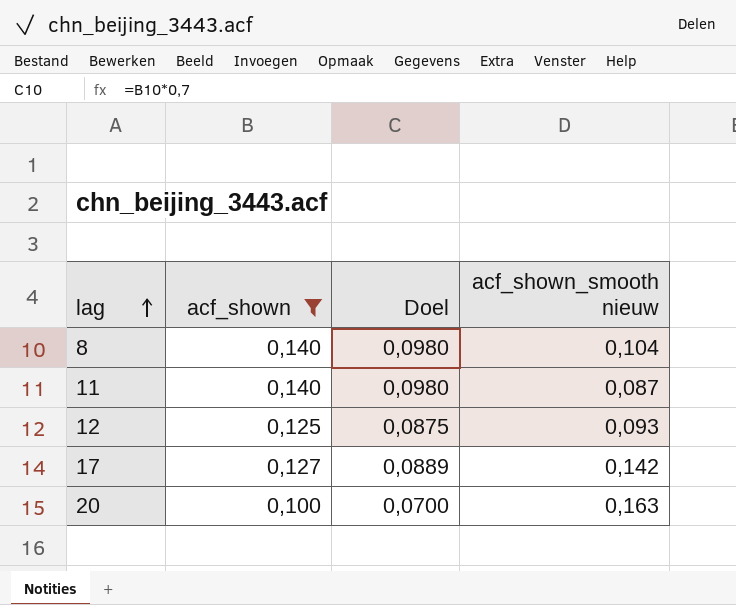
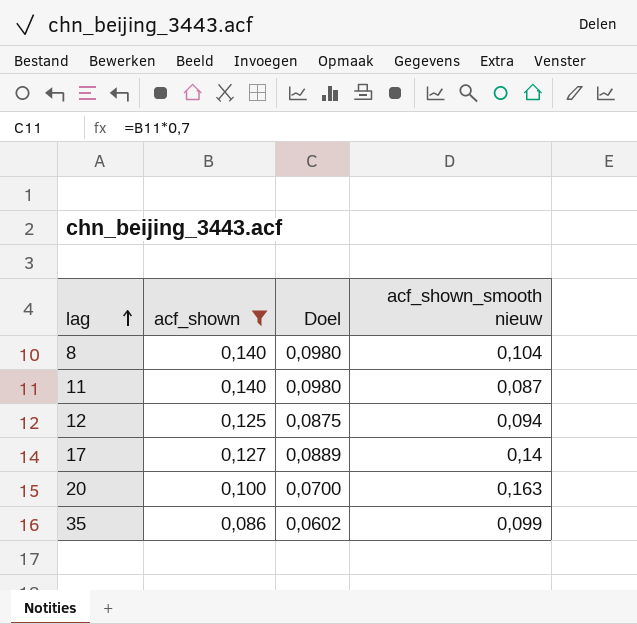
12 | acf_shown_smooth nieuw: 0,093 -> 0,094
17 | acf_shown_smooth nieuw: 0,142 -> 0,14
row 35: none -> 0,086 | 0,0602 | 0,099

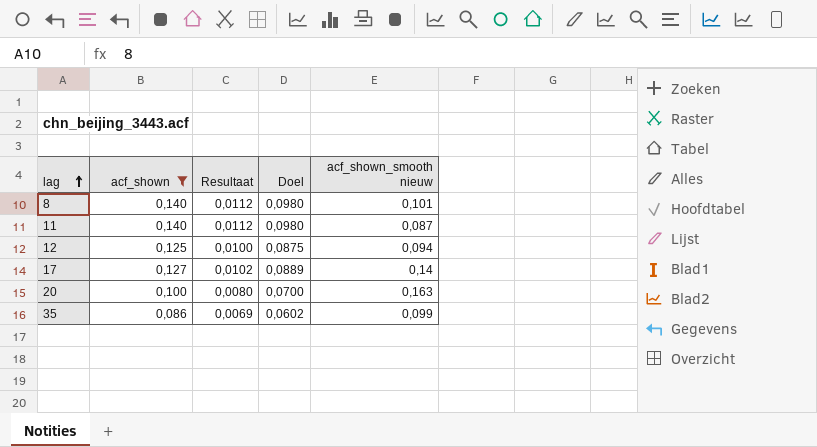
column Resultaat | formula: none -> [acf_shown] * 0,08
8 | acf_shown_smooth nieuw: 0,104 -> 0,101

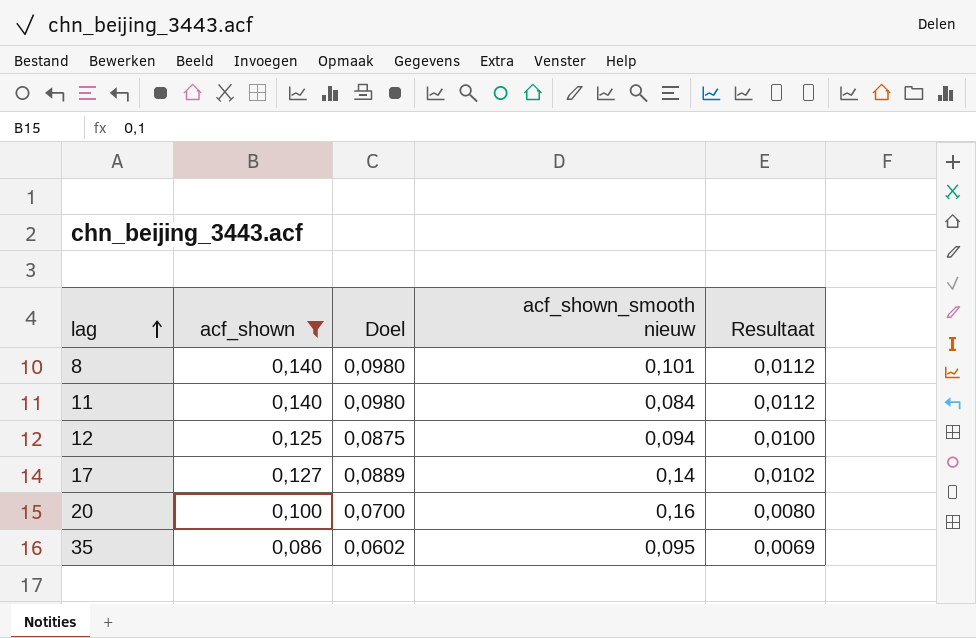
column Resultaat | position: 3 -> 5
11 | acf_shown_smooth nieuw: 0,087 -> 0,084
20 | acf_shown_smooth nieuw: 0,163 -> 0,16
35 | acf_shown_smooth nieuw: 0,099 -> 0,095

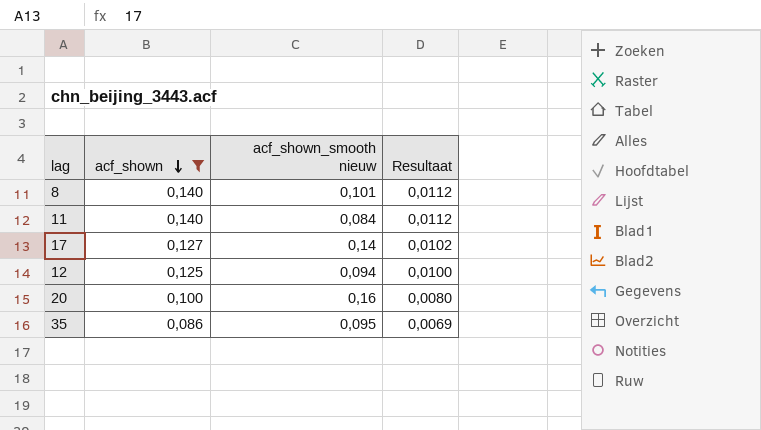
row order: lag ascending -> acf_shown descending
column Doel | formula: [acf_shown] * 0,7 -> none

